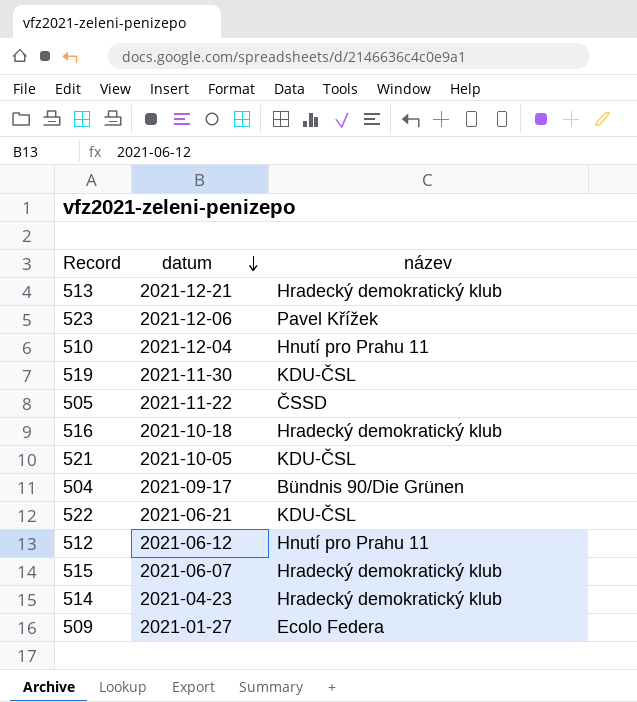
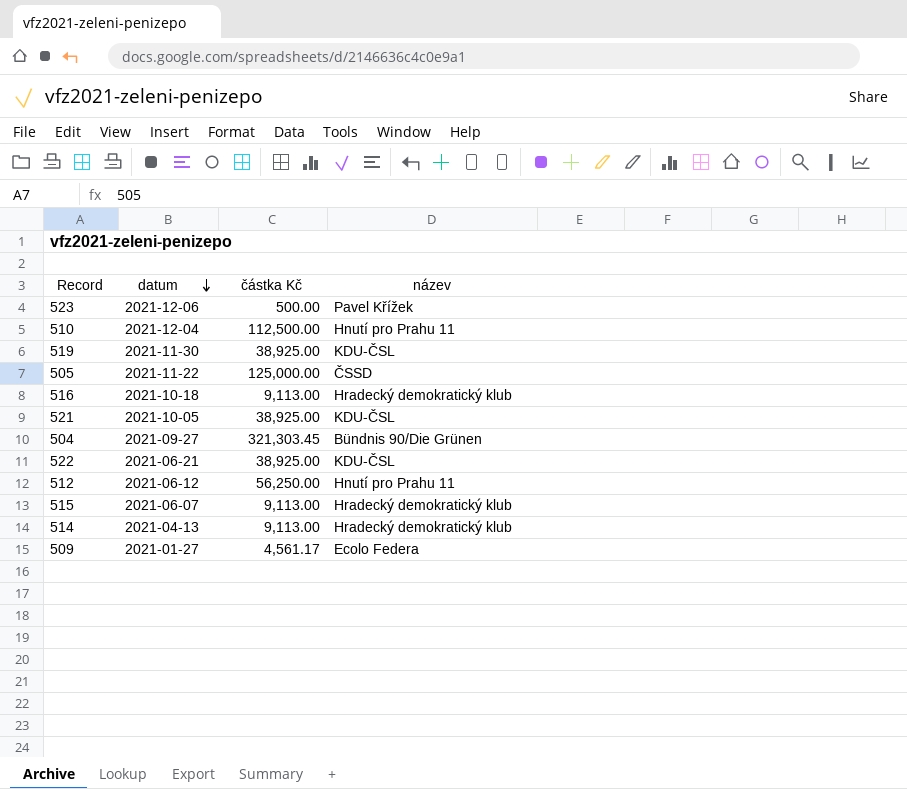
column částka Kč | position: none -> 3
row 513: 2021-12-21 | Hradecký demokratický klub -> none
504 | datum: 2021-09-17 -> 2021-09-27
514 | datum: 2021-04-23 -> 2021-04-13

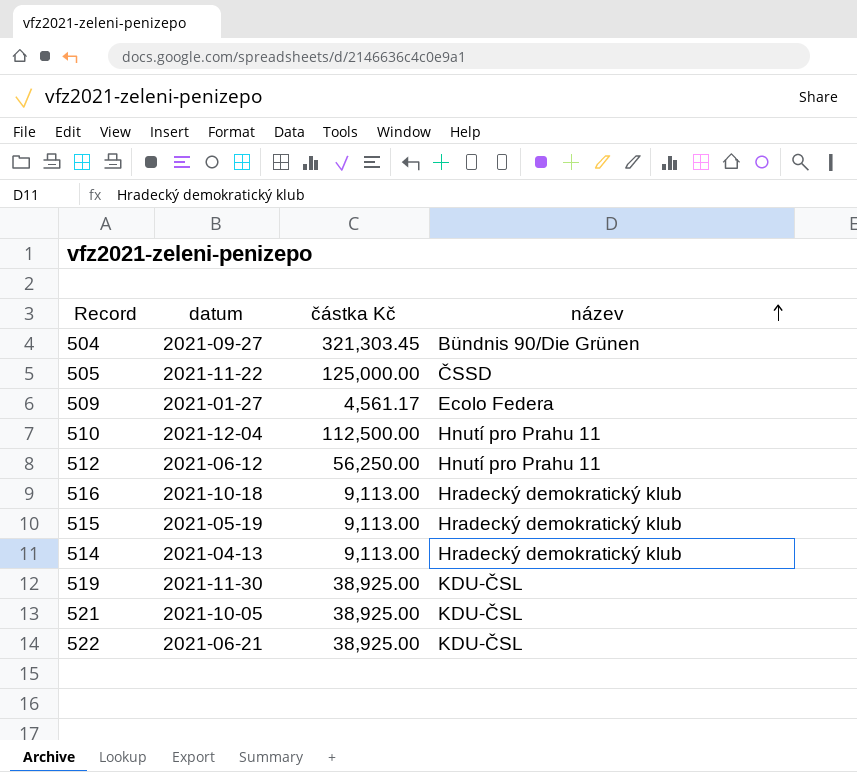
row order: datum descending -> název ascending
row 523: 2021-12-06 | 500.00 | Pavel Křížek -> none
515 | datum: 2021-06-07 -> 2021-05-19

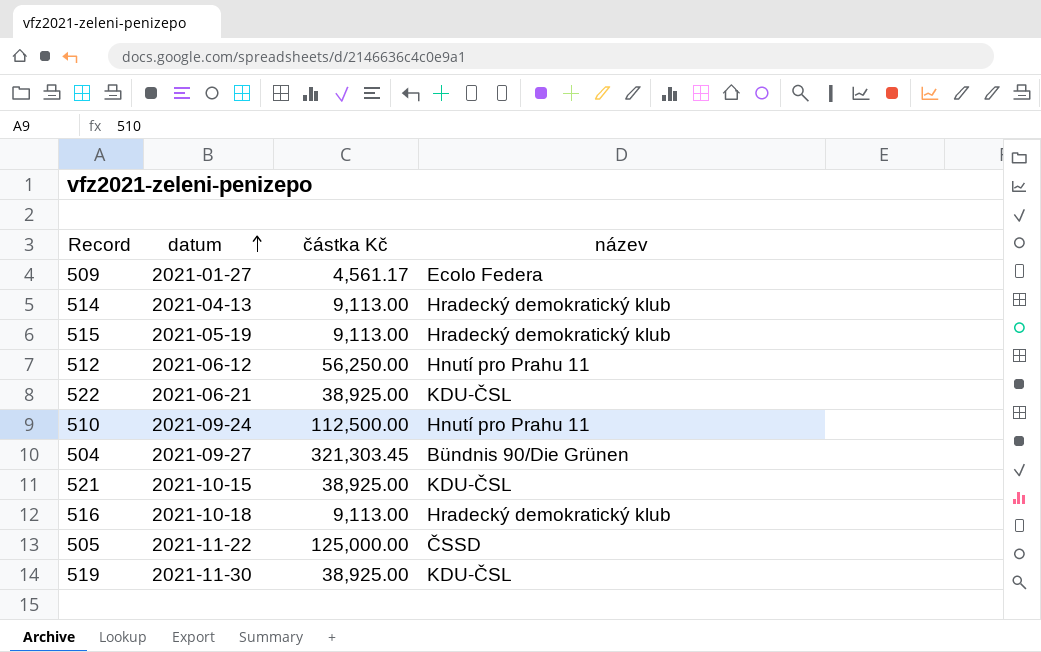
row order: název ascending -> datum ascending
510 | datum: 2021-12-04 -> 2021-09-24
521 | datum: 2021-10-05 -> 2021-10-15

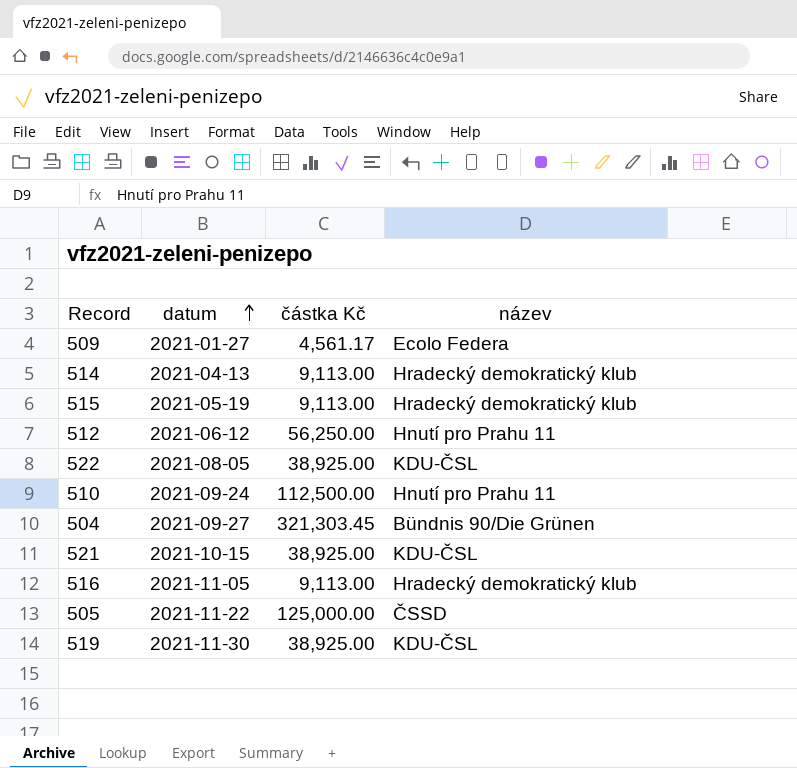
522 | datum: 2021-06-21 -> 2021-08-05
516 | datum: 2021-10-18 -> 2021-11-05

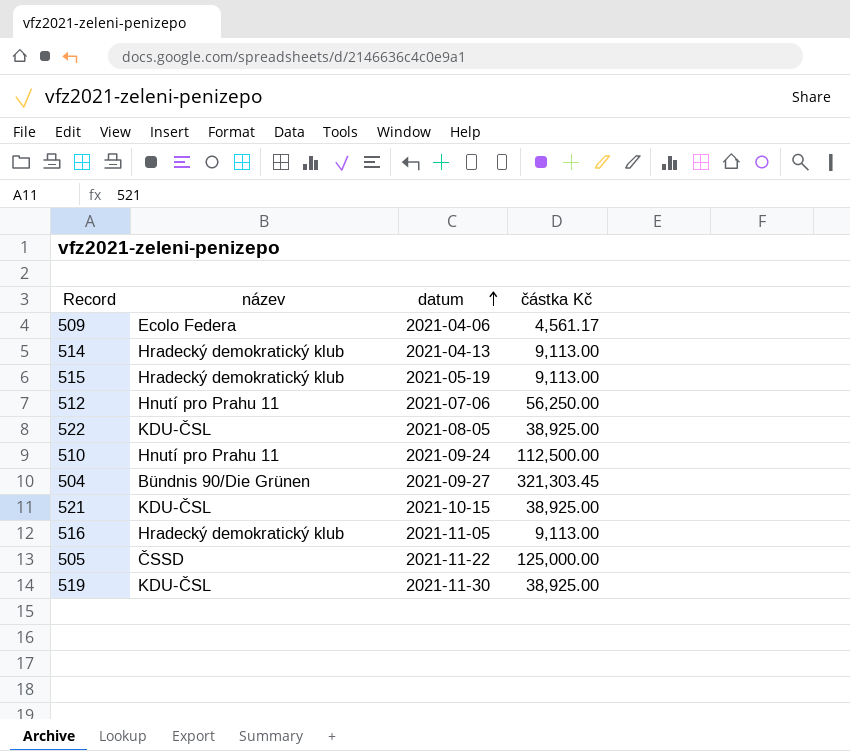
column název | position: 4 -> 2
509 | datum: 2021-01-27 -> 2021-04-06
512 | datum: 2021-06-12 -> 2021-07-06

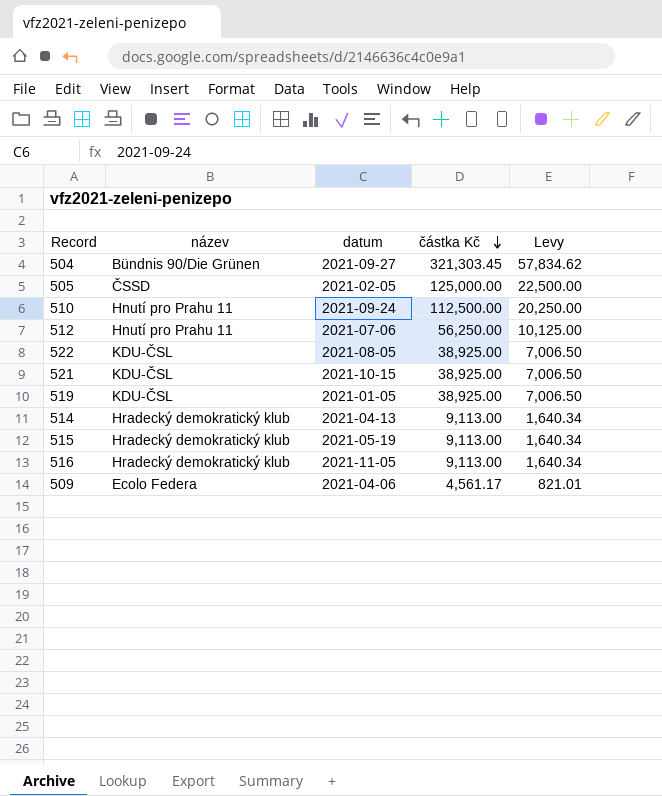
row order: datum ascending -> částka Kč descending
column Levy | formula: none -> [částka Kč] * 0.18
505 | datum: 2021-11-22 -> 2021-02-05
519 | datum: 2021-11-30 -> 2021-01-05

